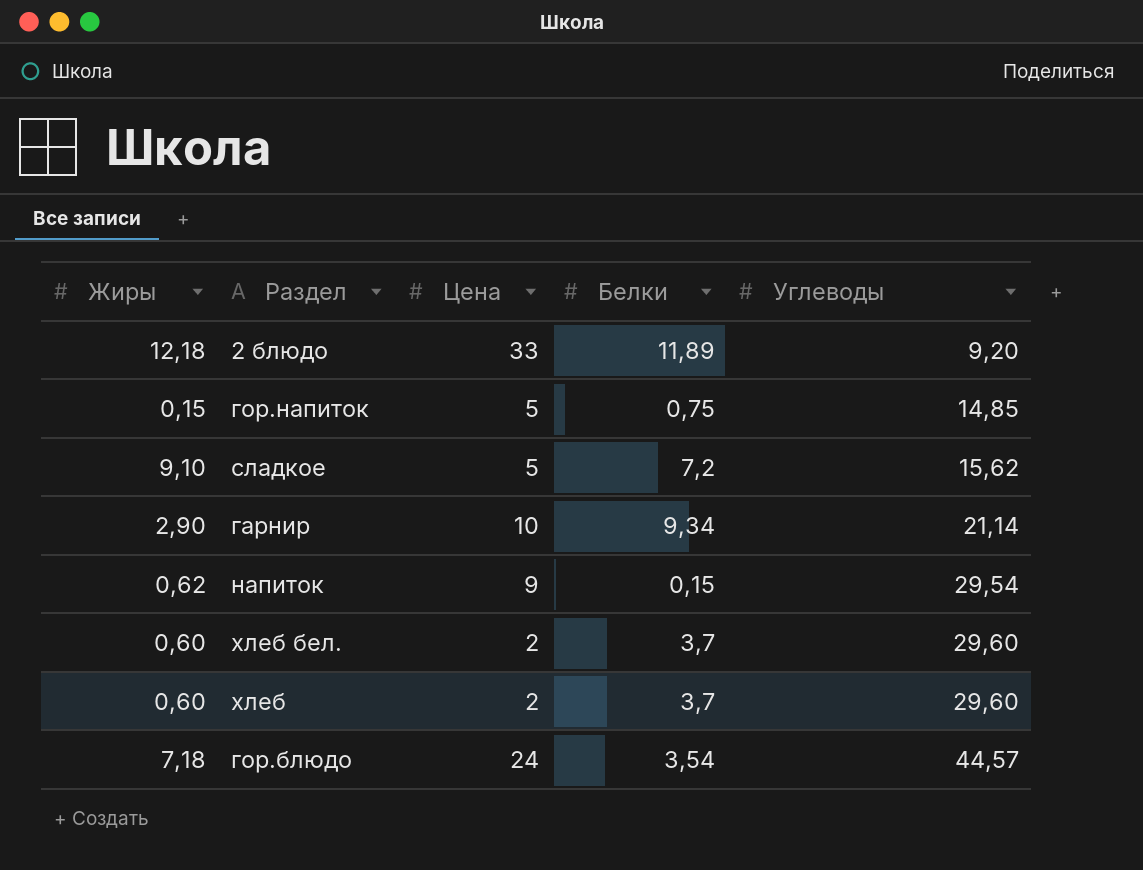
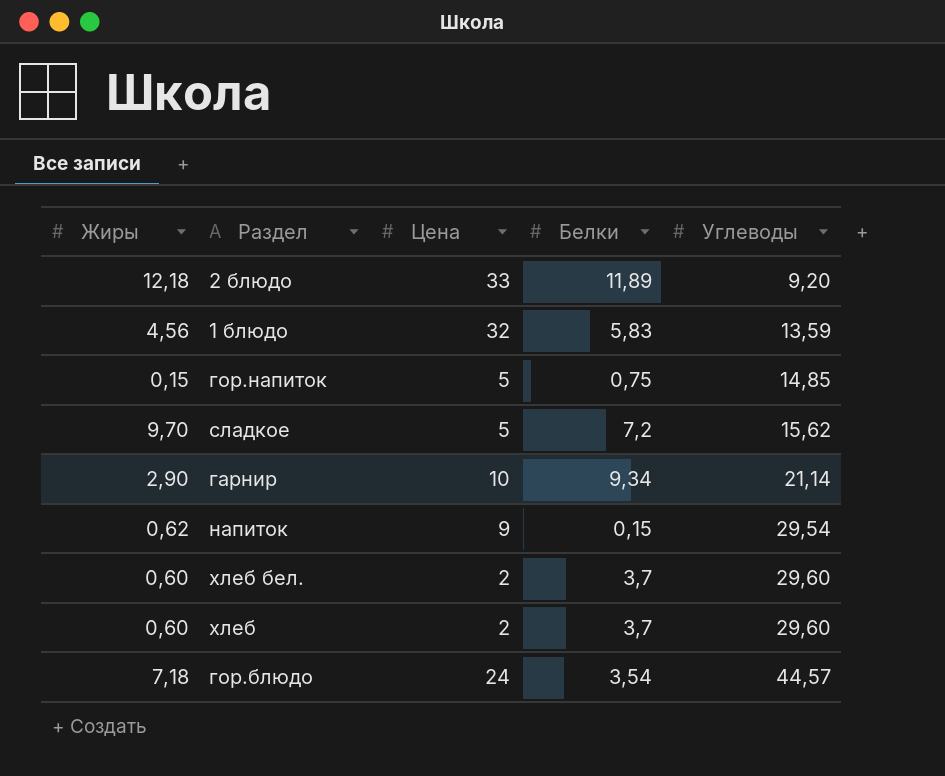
row 1 блюдо: none -> 4,56 | 32 | 5,83 | 13,59
сладкое | Жиры: 9,10 -> 9,70

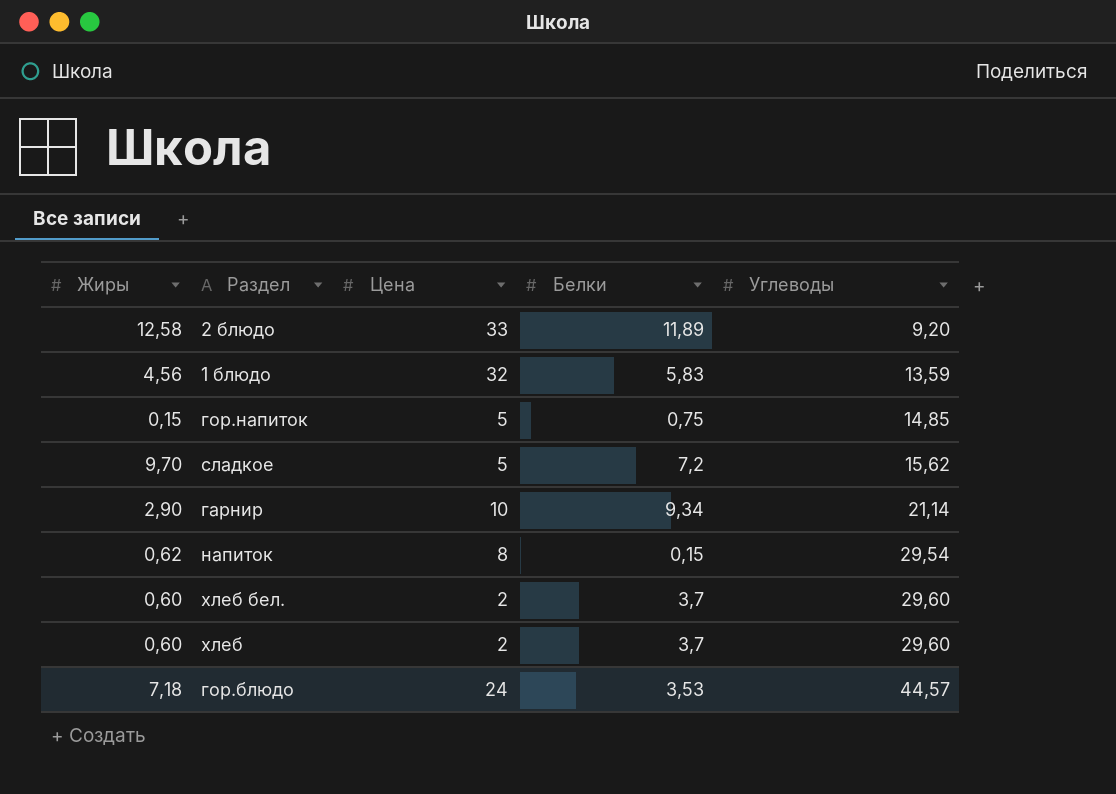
2 блюдо | Жиры: 12,18 -> 12,58
напиток | Цена: 9 -> 8
гор.блюдо | Белки: 3,54 -> 3,53

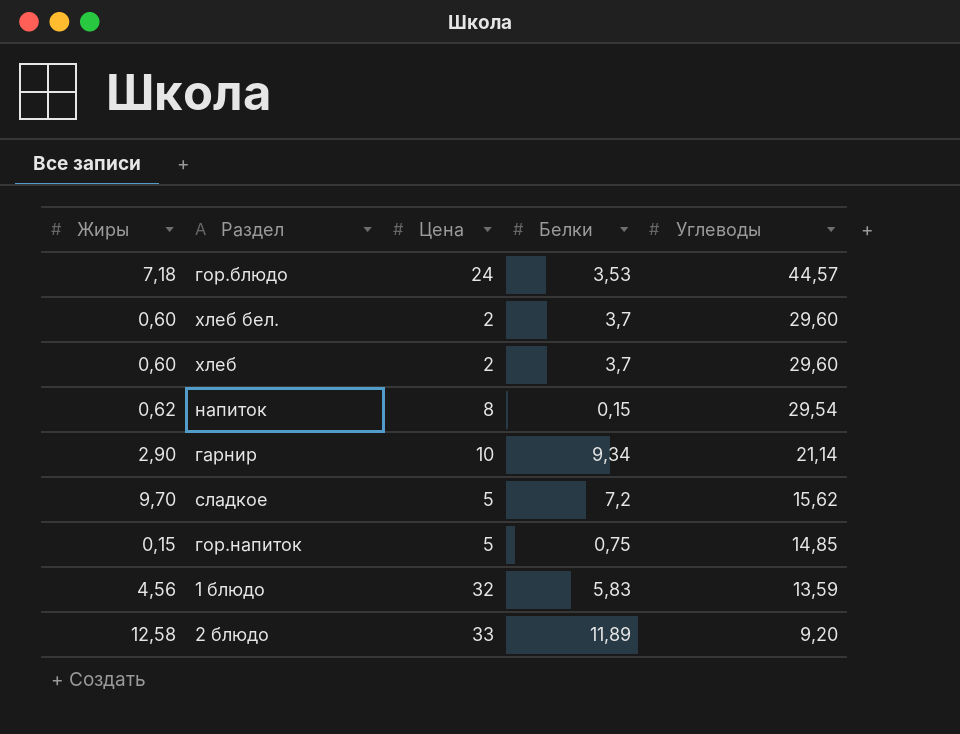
row order: Углеводы ascending -> Углеводы descending

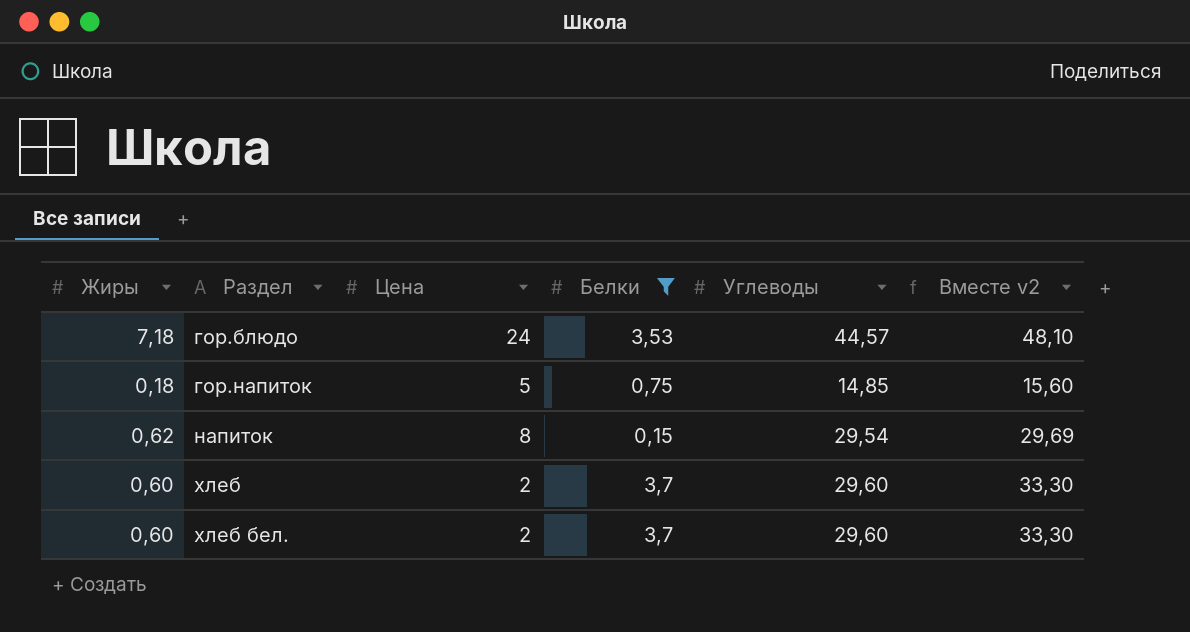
filter: none -> Белки <= 3,7
row order: Углеводы descending -> Раздел ascending
column Вместе v2 | formula: none -> [Белки] + [Углеводы]
гор.напиток | Жиры: 0,15 -> 0,18

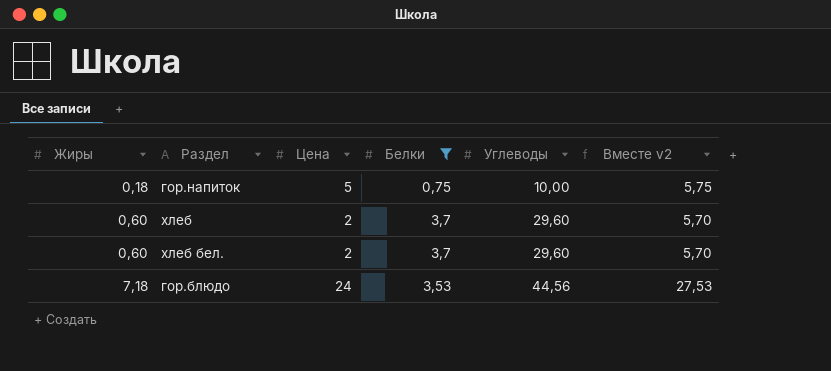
row order: Раздел ascending -> Жиры ascending
column Вместе v2 | formula: [Белки] + [Углеводы] -> [Цена] + [Белки]
row напиток: 0,62 | 8 | 0,15 | 29,54 | 29,69 -> none
гор.напиток | Углеводы: 14,85 -> 10,00
гор.блюдо | Углеводы: 44,57 -> 44,56

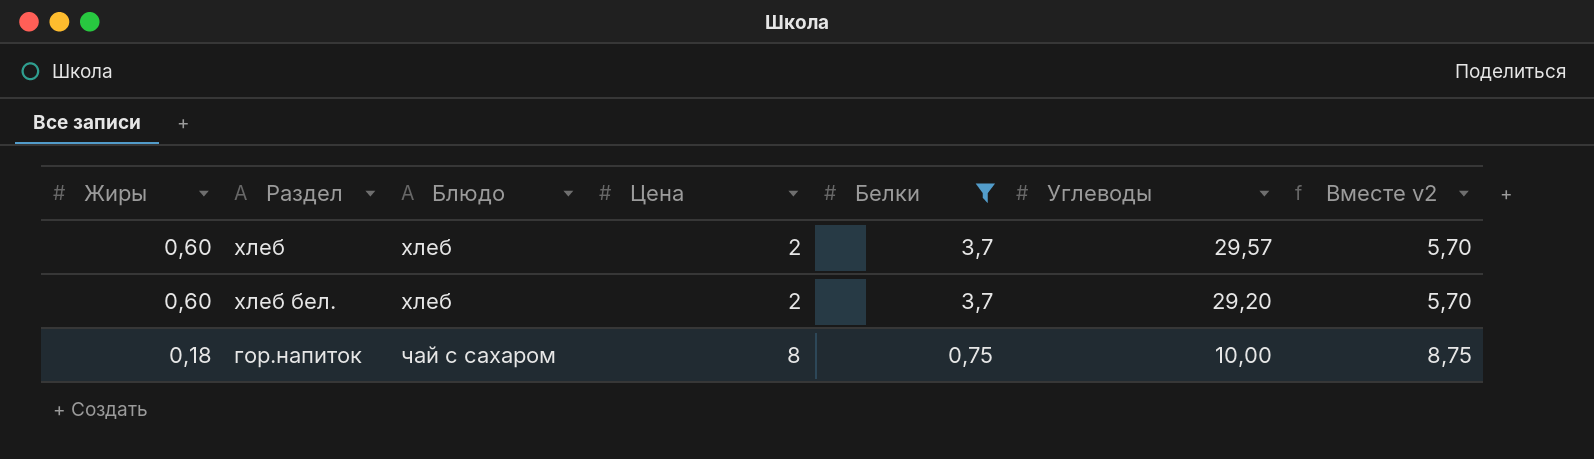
row order: Жиры ascending -> Жиры descending
column Блюдо | position: none -> 3
row гор.блюдо: 7,18 | 24 | 3,53 | 44,56 | 27,53 -> none
хлеб | Углеводы: 29,60 -> 29,57
хлеб бел. | Углеводы: 29,60 -> 29,20
гор.напиток | Цена: 5 -> 8
гор.напиток | Вместе v2: 5,75 -> 8,75

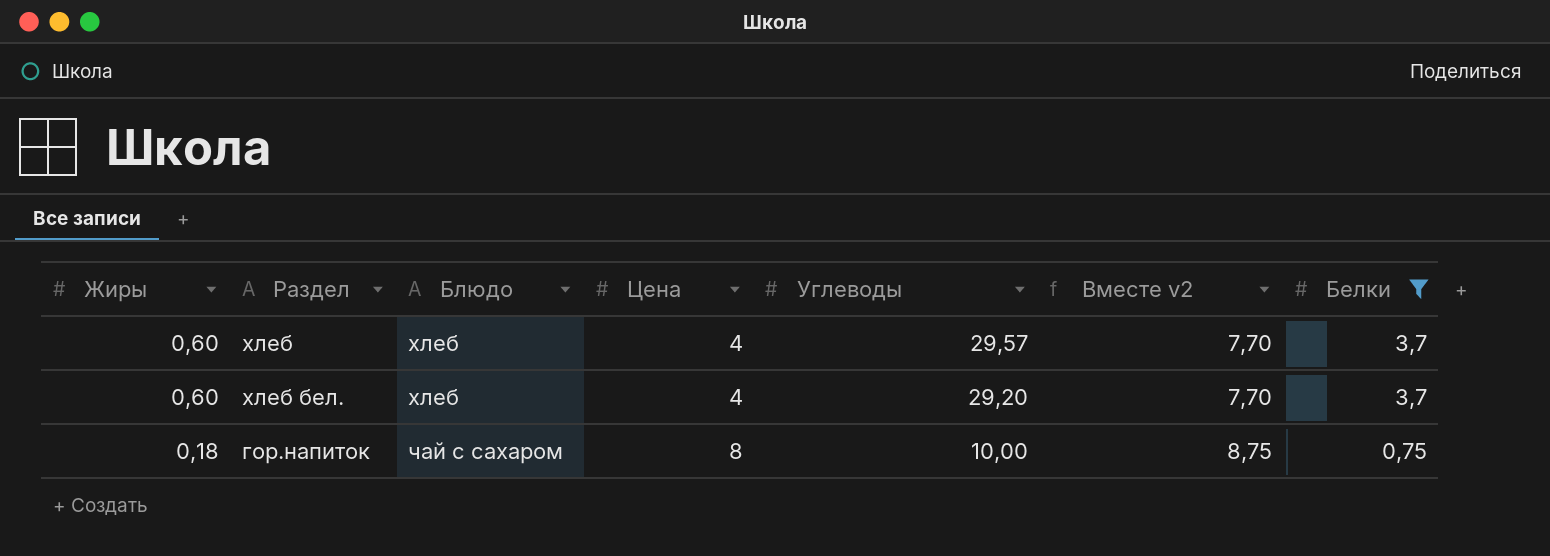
column Белки | position: 5 -> 7
хлеб | Цена: 2 -> 4
хлеб | Вместе v2: 5,70 -> 7,70
хлеб бел. | Цена: 2 -> 4
хлеб бел. | Вместе v2: 5,70 -> 7,70

